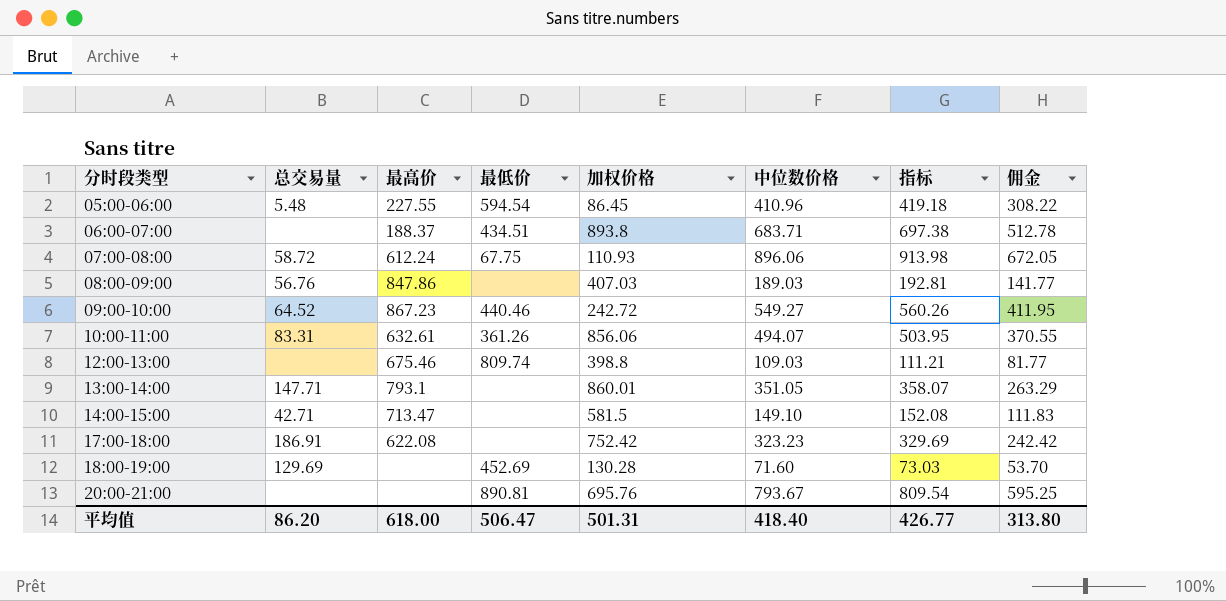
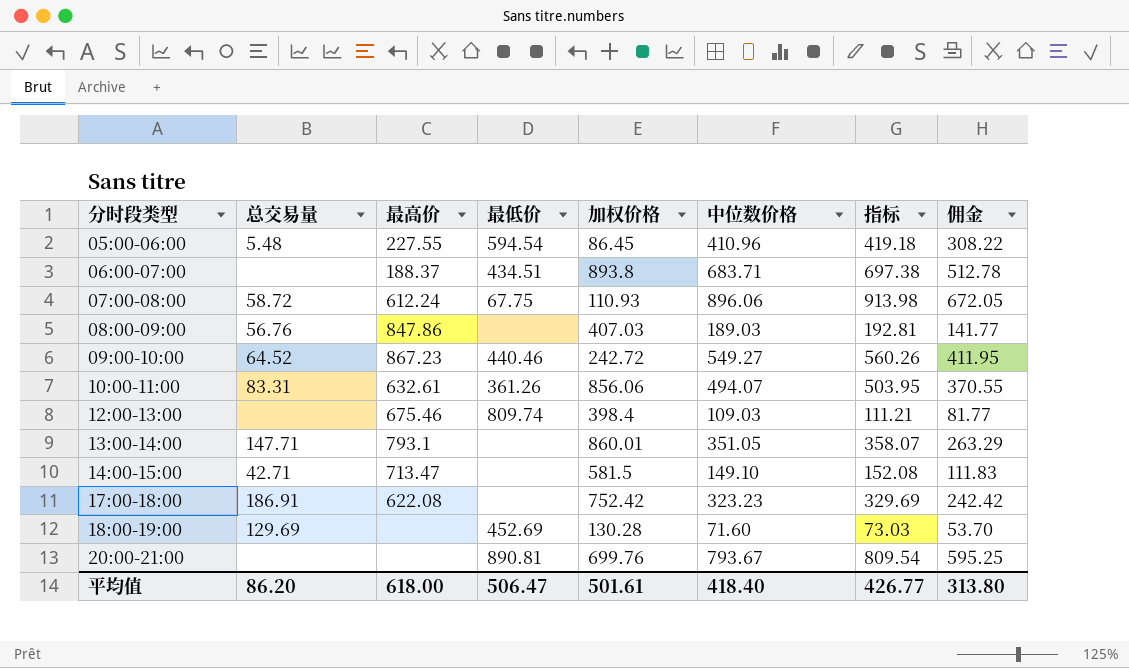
12:00-13:00 | 加权价格: 398.8 -> 398.4
20:00-21:00 | 加权价格: 695.76 -> 699.76
平均值 | 加权价格: 501.31 -> 501.61

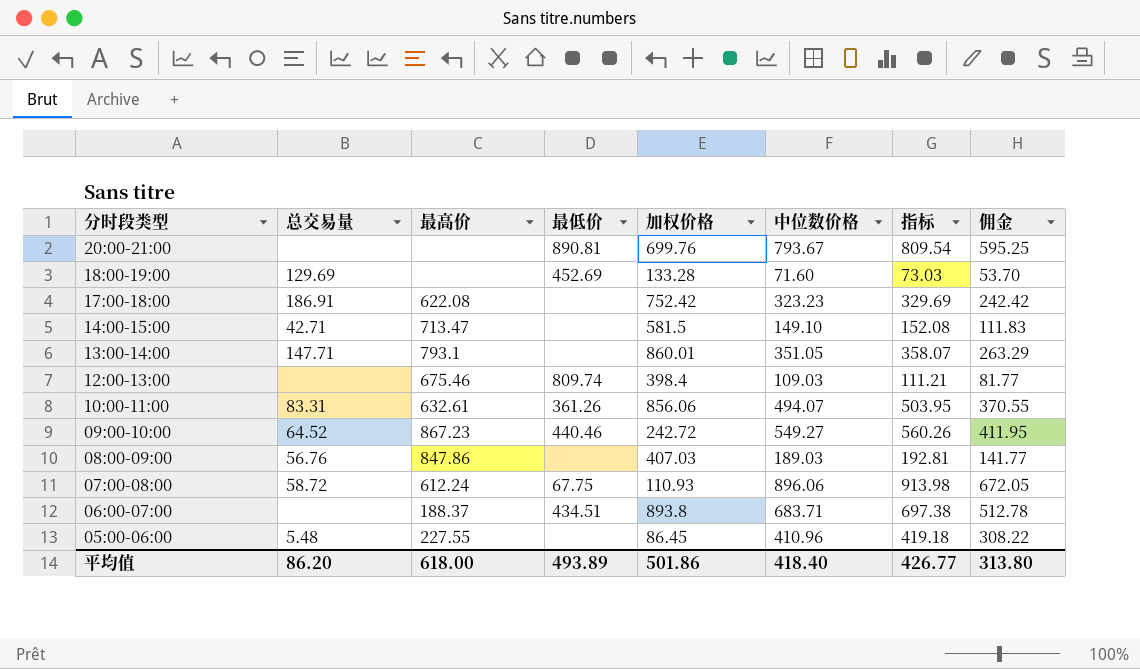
row order: 分时段类型 ascending -> 分时段类型 descending
18:00-19:00 | 加权价格: 130.28 -> 133.28
05:00-06:00 | 最低价: 594.54 -> none
平均值 | 最低价: 506.47 -> 493.89
平均值 | 加权价格: 501.61 -> 501.86

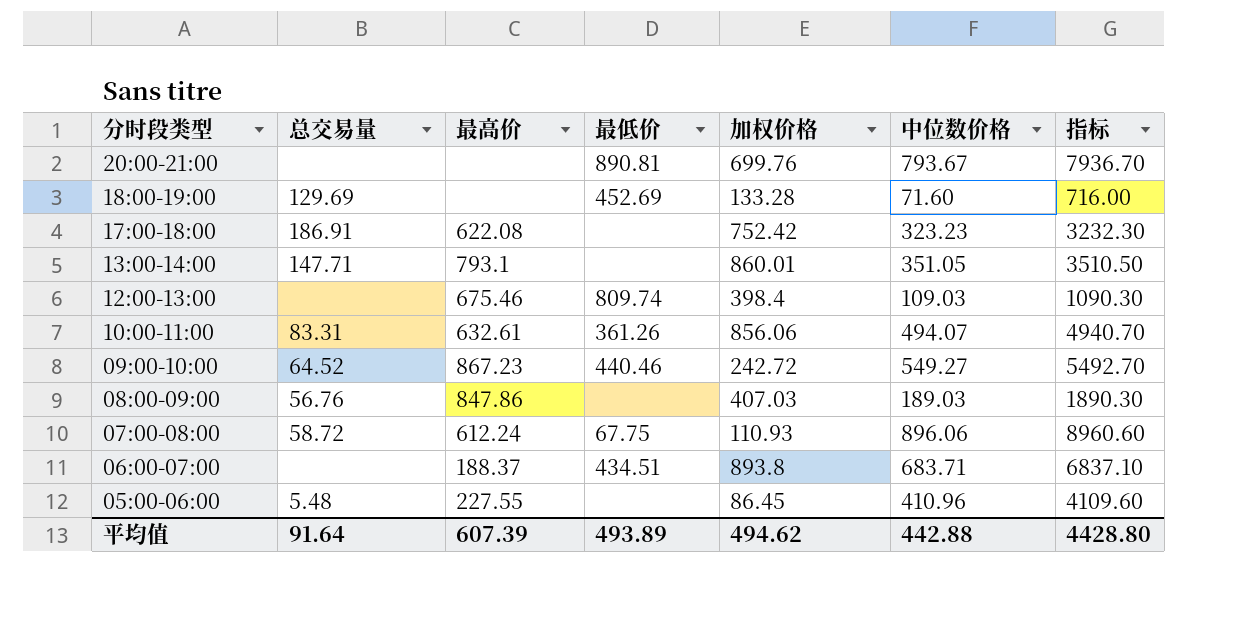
column 佣金 | formula: [中位数价格] * 0.75 -> none
column 指标 | formula: [中位数价格] * 1.02 -> [中位数价格] * 10
row 14:00-15:00: 42.71 | 713.47 | none | 581.5 | 149.10 | 152.08 | 111.83 -> none
平均值 | 总交易量: 86.20 -> 91.64
平均值 | 最高价: 618.00 -> 607.39
平均值 | 加权价格: 501.86 -> 494.62
平均值 | 中位数价格: 418.40 -> 442.88
平均值 | 指标: 426.77 -> 4428.80

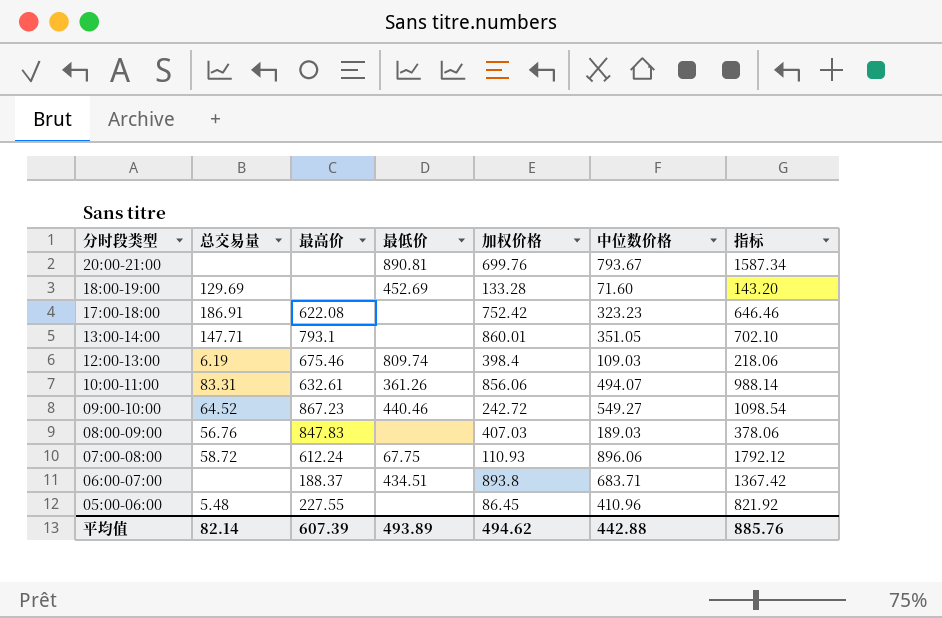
column 指标 | formula: [中位数价格] * 10 -> [中位数价格] * 2
12:00-13:00 | 总交易量: none -> 6.19
08:00-09:00 | 最高价: 847.86 -> 847.83
平均值 | 总交易量: 91.64 -> 82.14
平均值 | 指标: 4428.80 -> 885.76

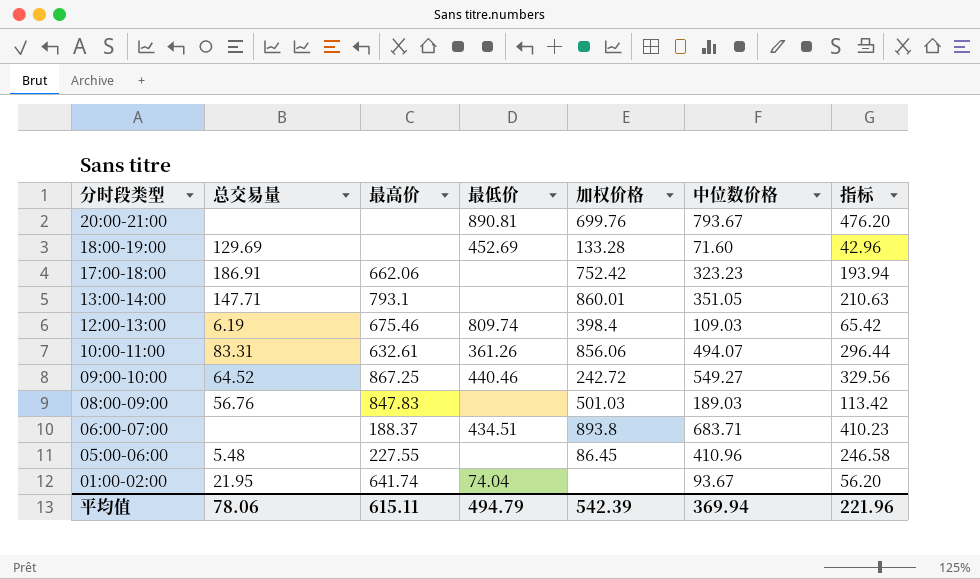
column 指标 | formula: [中位数价格] * 2 -> [中位数价格] * 0.6
row 07:00-08:00: 58.72 | 612.24 | 67.75 | 110.93 | 896.06 | 1792.12 -> none
17:00-18:00 | 最高价: 622.08 -> 662.06
09:00-10:00 | 最高价: 867.23 -> 867.25
08:00-09:00 | 加权价格: 407.03 -> 501.03
row 01:00-02:00: none -> 21.95 | 641.74 | 74.04 | none | 93.67 | 56.20
平均值 | 总交易量: 82.14 -> 78.06
平均值 | 最高价: 607.39 -> 615.11
平均值 | 最低价: 493.89 -> 494.79
平均值 | 加权价格: 494.62 -> 542.39
平均值 | 中位数价格: 442.88 -> 369.94
平均值 | 指标: 885.76 -> 221.96

